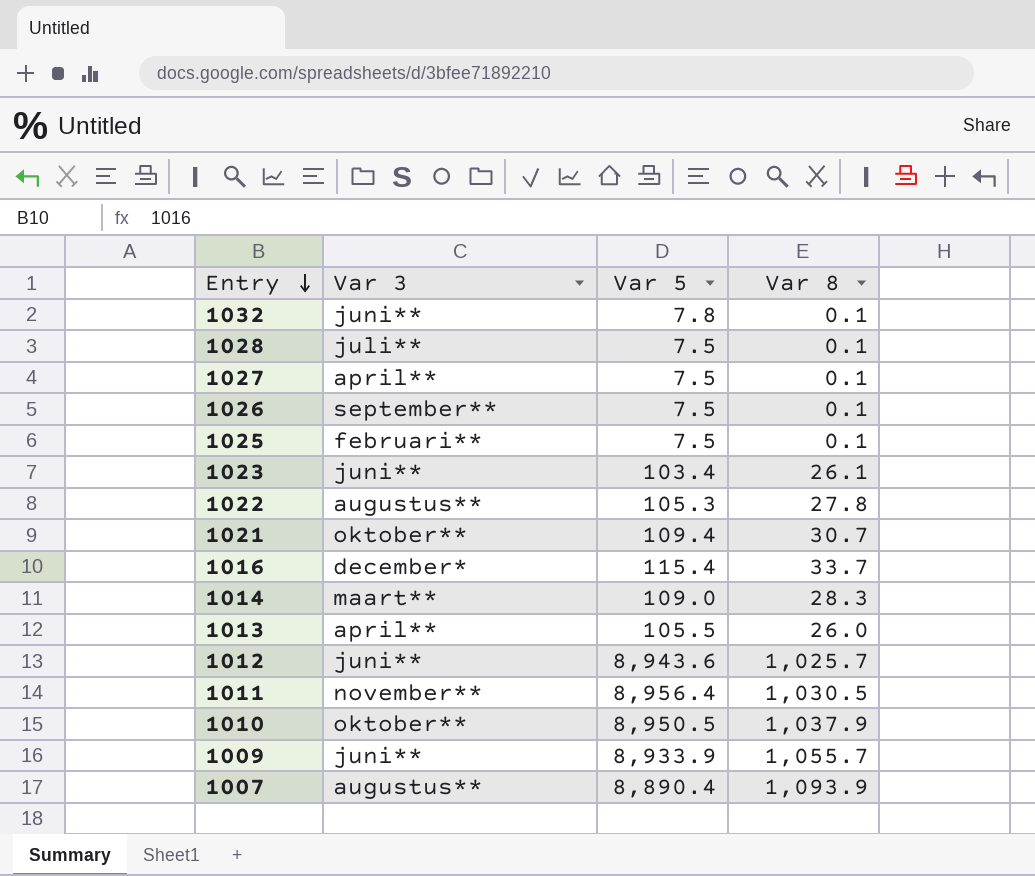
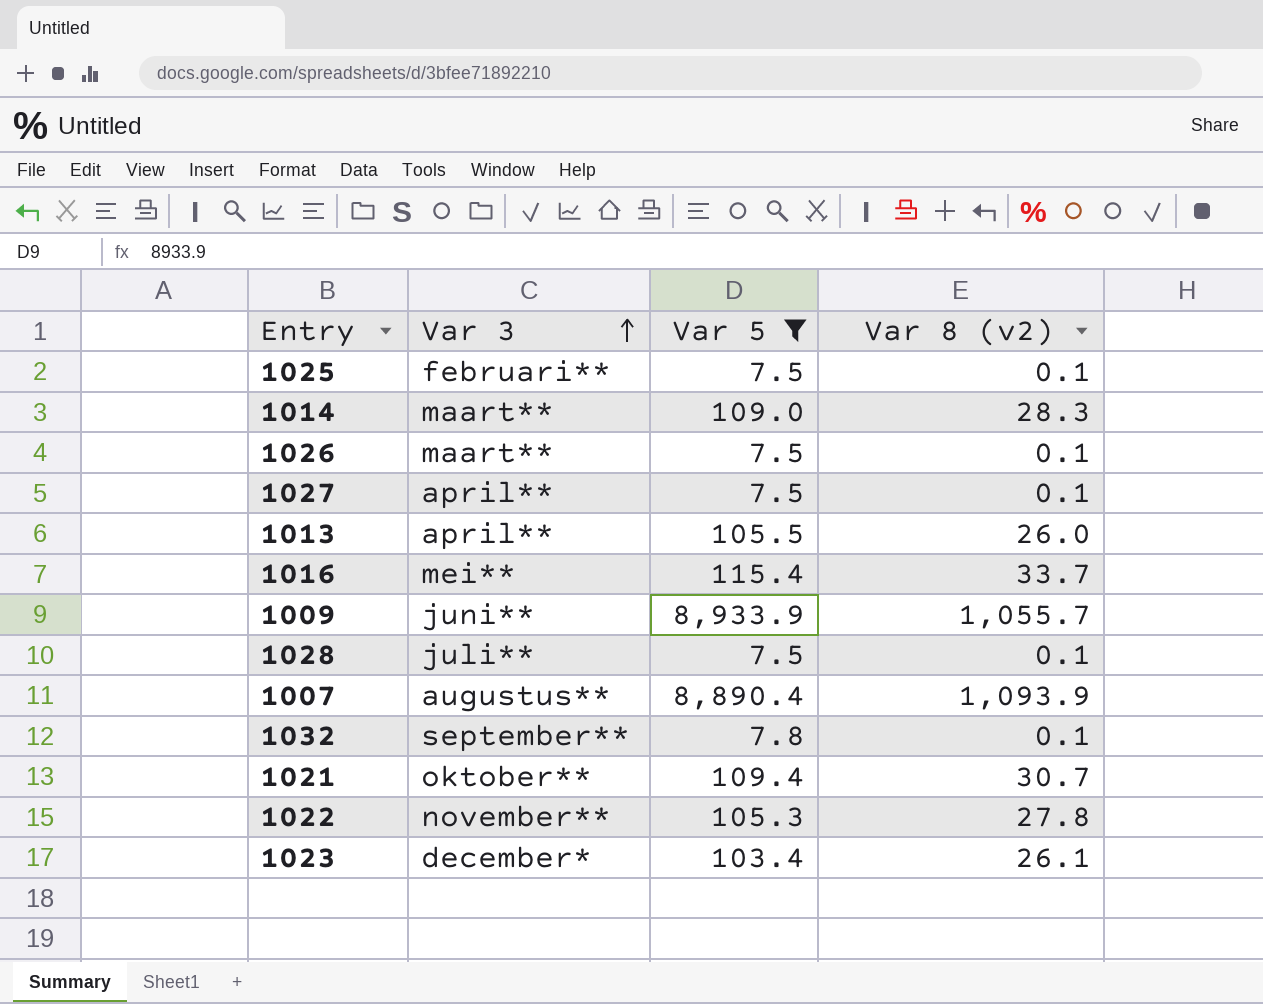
filter: none -> Var 5 <= 8,933.9
row order: Entry descending -> Var 3 ascending
column name: Var 8 -> Var 8 (v2)
1026 | Var 3: september** -> maart**
1016 | Var 3: december* -> mei**
1032 | Var 3: juni** -> september**
1022 | Var 3: augustus** -> november**
1023 | Var 3: juni** -> december*

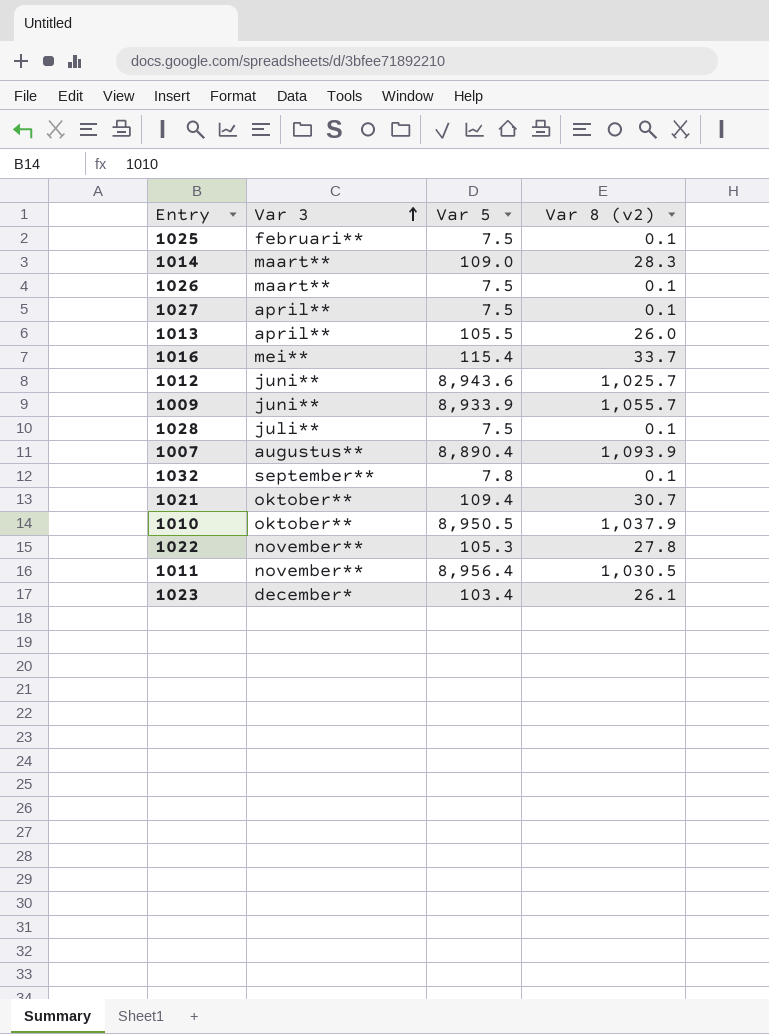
filter: Var 5 <= 8,933.9 -> none

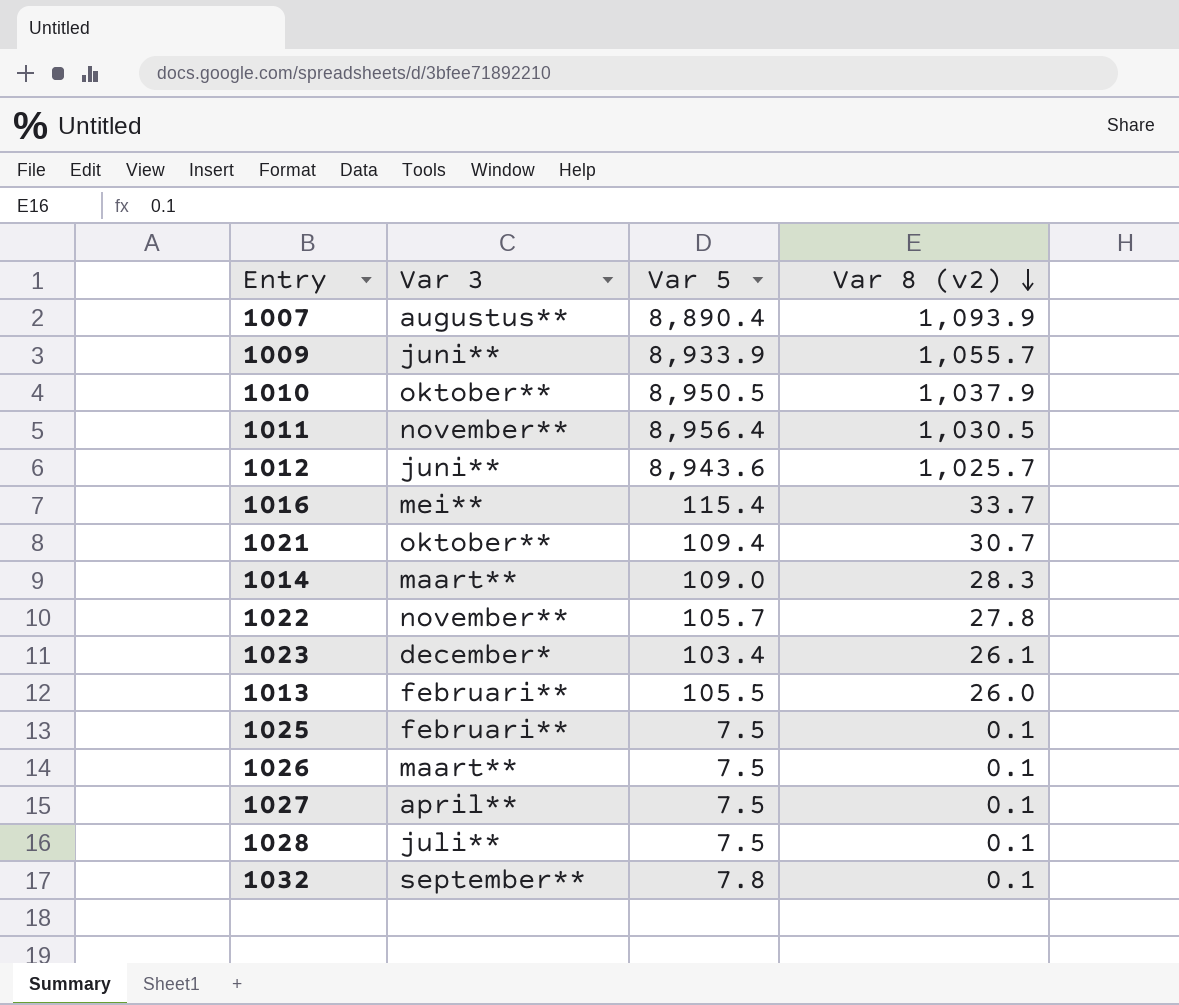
row order: Var 3 ascending -> Var 8 (v2) descending
1022 | Var 5: 105.3 -> 105.7
1013 | Var 3: april** -> februari**

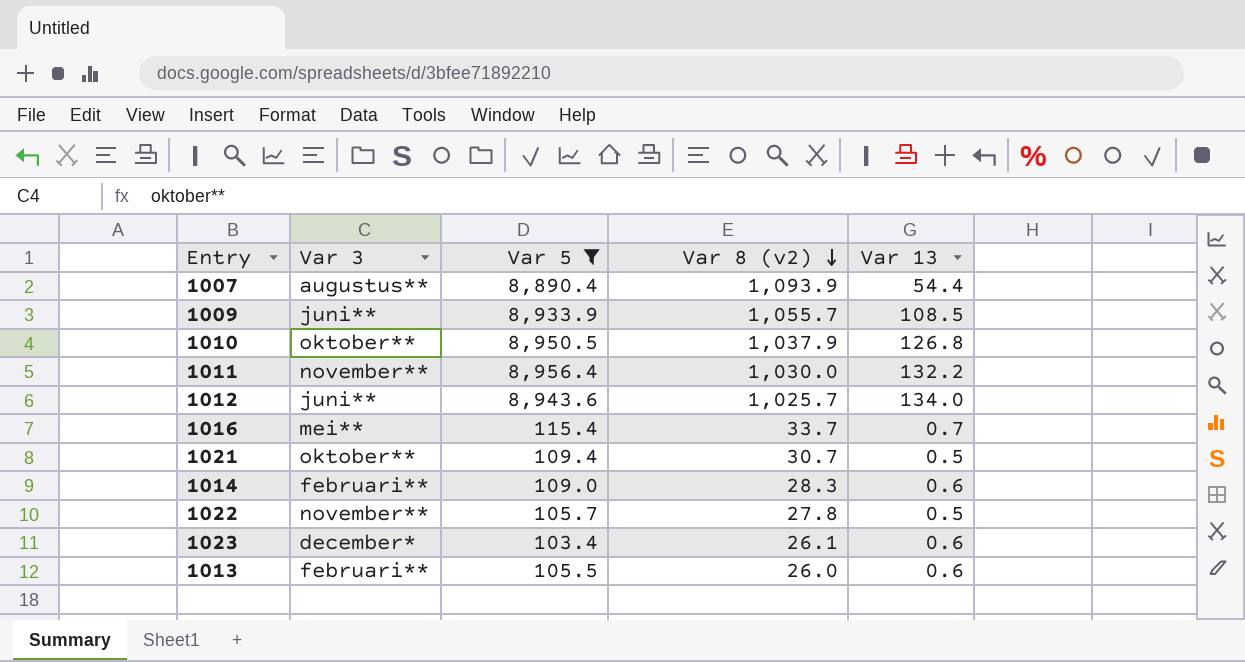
filter: none -> Var 5 >= 103.4
column Var 13 | position: none -> 5
1011 | Var 8 (v2): 1,030.5 -> 1,030.0
1014 | Var 3: maart** -> februari**

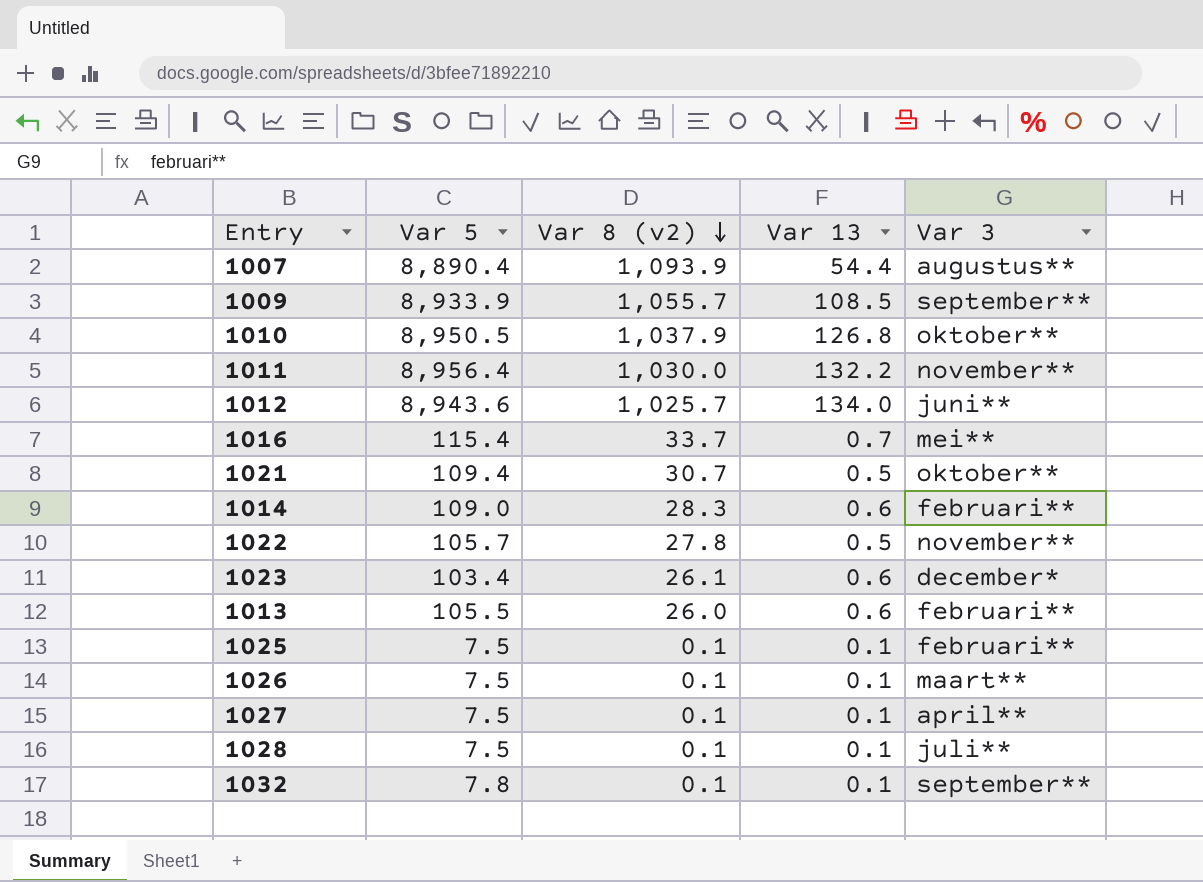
filter: Var 5 >= 103.4 -> none
column Var 3 | position: 2 -> 5
1009 | Var 3: juni** -> september**

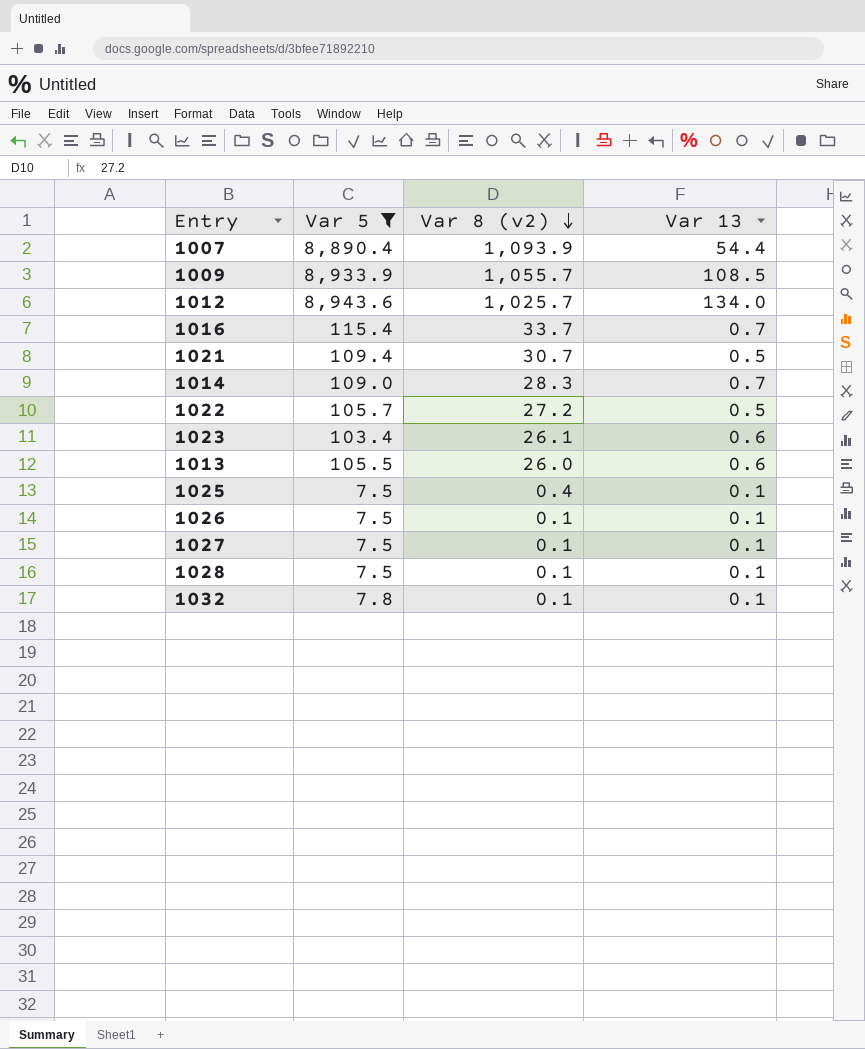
filter: none -> Var 5 <= 8,943.6
column Var 3 | position: 5 -> none
1014 | Var 13: 0.6 -> 0.7
1022 | Var 8 (v2): 27.8 -> 27.2
1025 | Var 8 (v2): 0.1 -> 0.4

